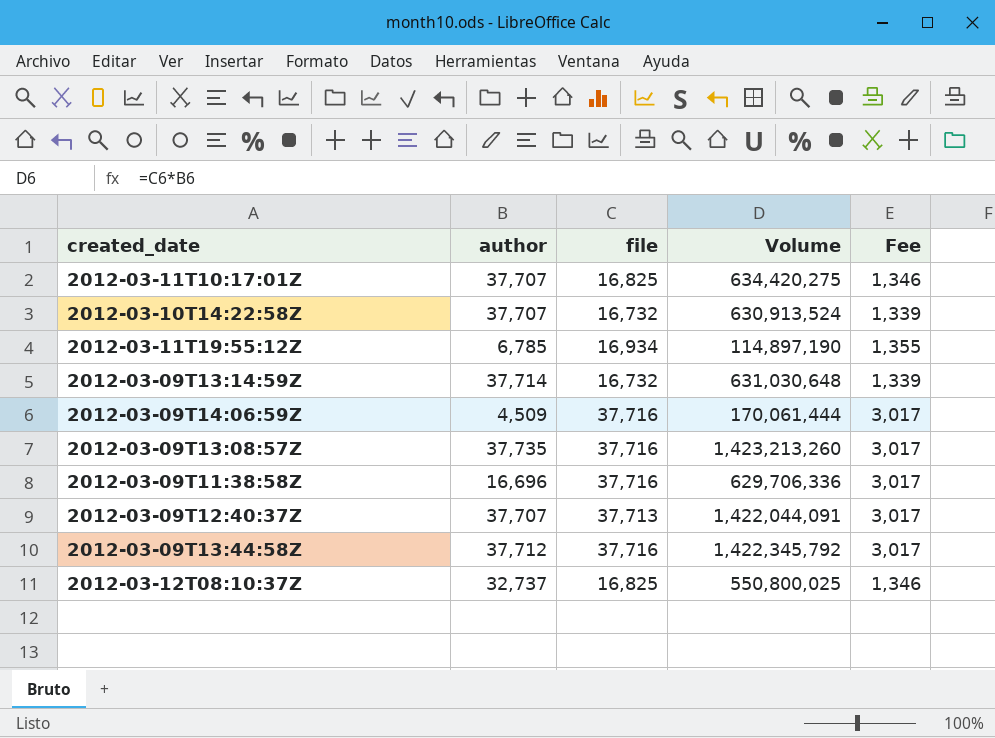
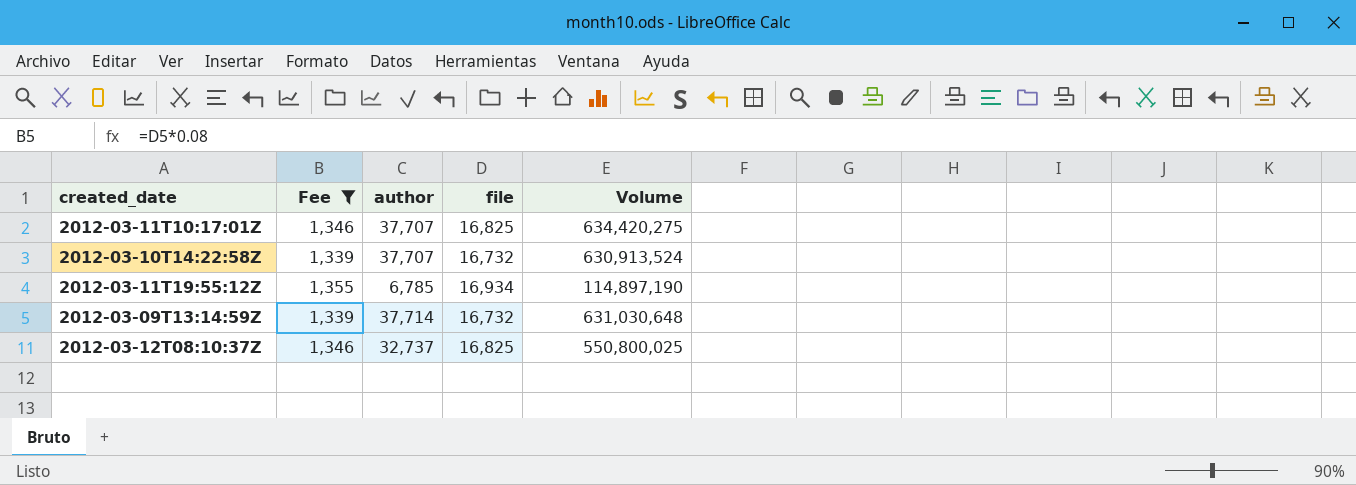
filter: none -> Fee != 3,017
column Fee | position: 5 -> 2

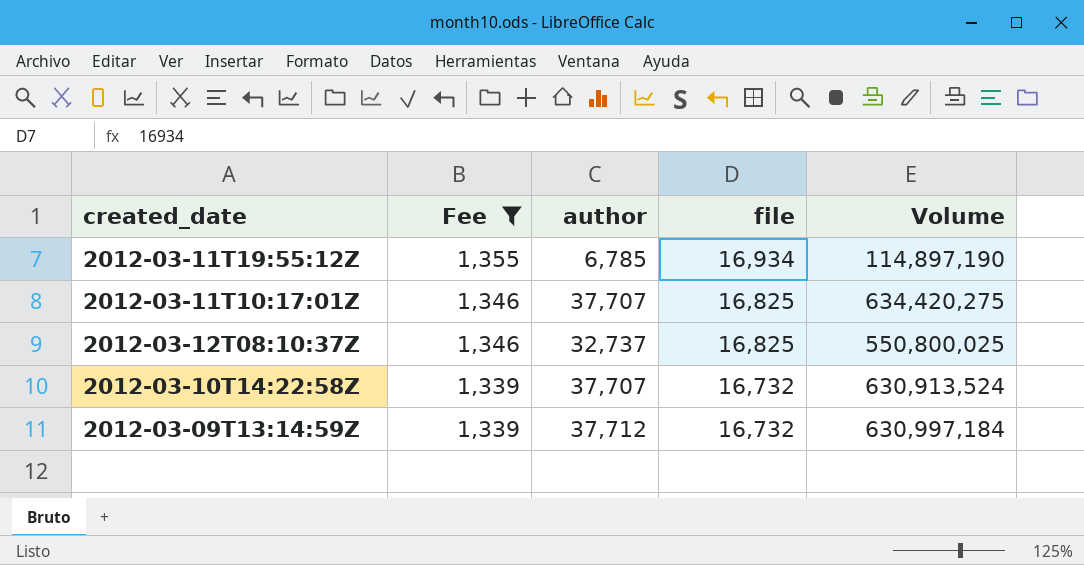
row order: none -> Fee descending
2012-03-09T13:14:59Z | author: 37,714 -> 37,712
2012-03-09T13:14:59Z | Volume: 631,030,648 -> 630,997,184

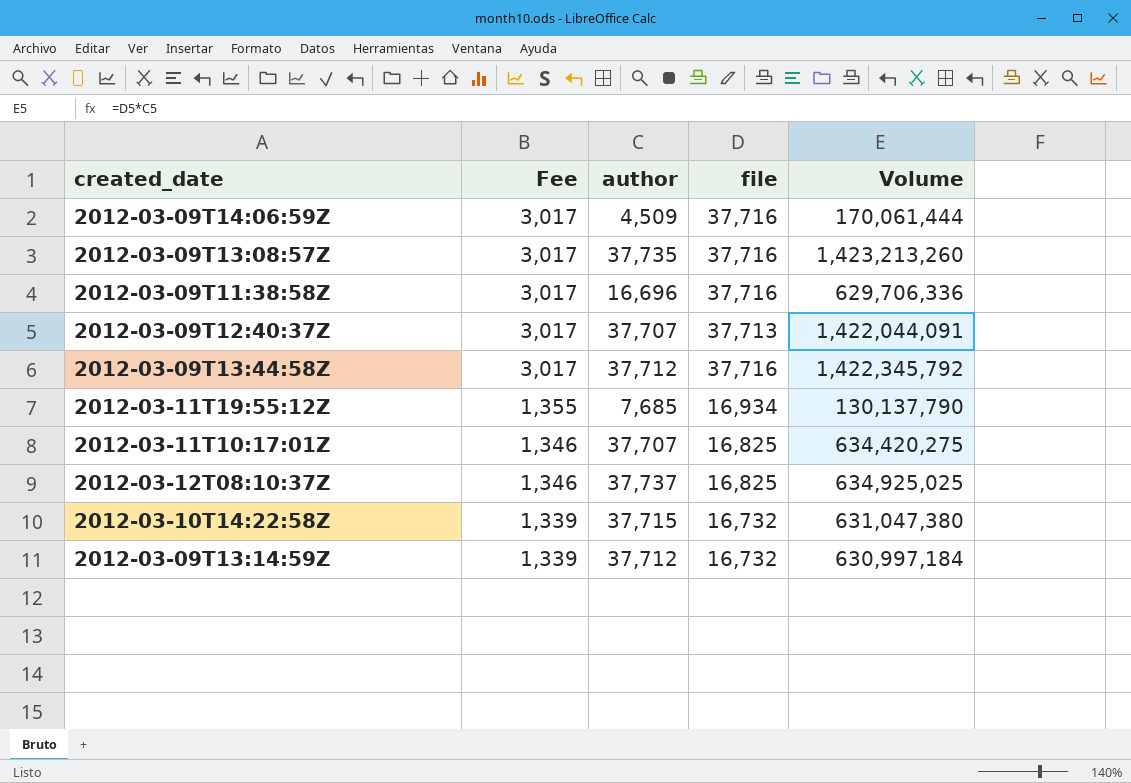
filter: Fee != 3,017 -> none
2012-03-11T19:55:12Z | author: 6,785 -> 7,685
2012-03-11T19:55:12Z | Volume: 114,897,190 -> 130,137,790
2012-03-12T08:10:37Z | author: 32,737 -> 37,737
2012-03-12T08:10:37Z | Volume: 550,800,025 -> 634,925,025
2012-03-10T14:22:58Z | author: 37,707 -> 37,715
2012-03-10T14:22:58Z | Volume: 630,913,524 -> 631,047,380

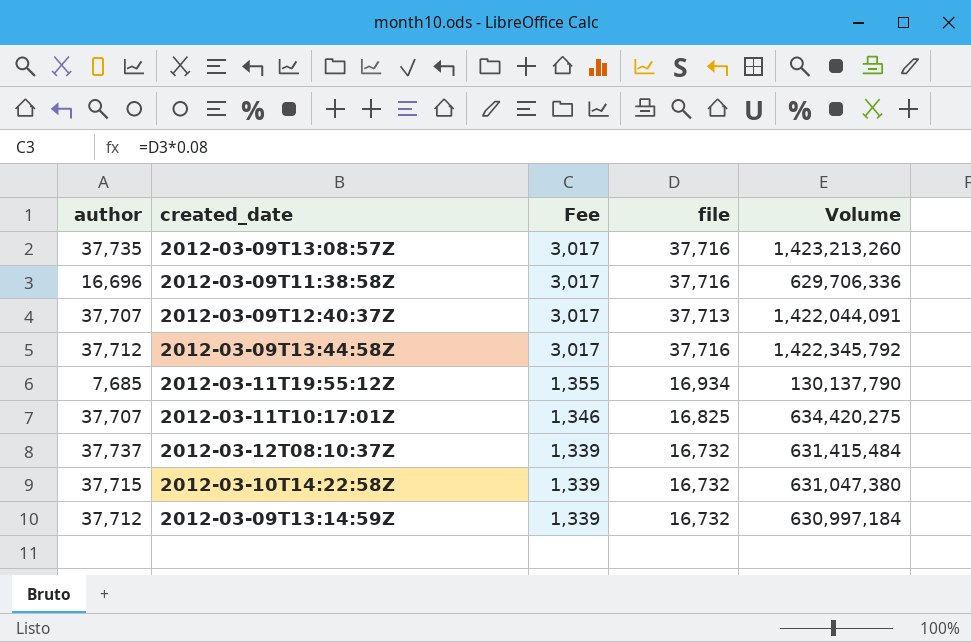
column author | position: 3 -> 1
row 2012-03-09T14:06:59Z: 3,017 | 4,509 | 37,716 | 170,061,444 -> none
2012-03-12T08:10:37Z | Fee: 1,346 -> 1,339
2012-03-12T08:10:37Z | file: 16,825 -> 16,732
2012-03-12T08:10:37Z | Volume: 634,925,025 -> 631,415,484

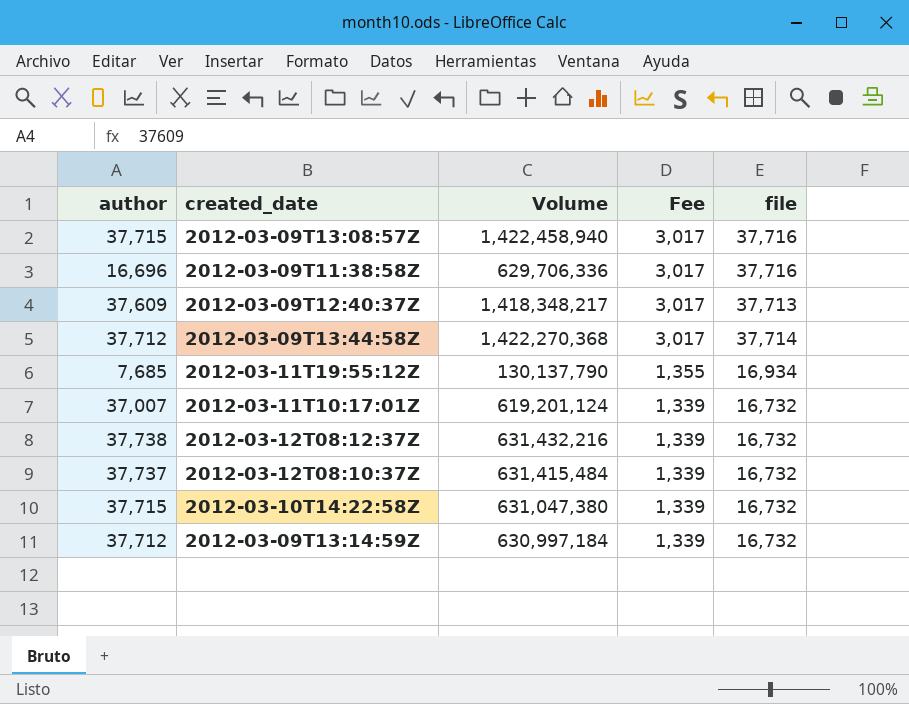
column Volume | position: 5 -> 3
2012-03-09T13:08:57Z | author: 37,735 -> 37,715
2012-03-09T13:08:57Z | Volume: 1,423,213,260 -> 1,422,458,940
2012-03-09T12:40:37Z | author: 37,707 -> 37,609
2012-03-09T12:40:37Z | Volume: 1,422,044,091 -> 1,418,348,217
2012-03-09T13:44:58Z | Volume: 1,422,345,792 -> 1,422,270,368
2012-03-09T13:44:58Z | file: 37,716 -> 37,714
2012-03-11T10:17:01Z | author: 37,707 -> 37,007
2012-03-11T10:17:01Z | Volume: 634,420,275 -> 619,201,124
2012-03-11T10:17:01Z | Fee: 1,346 -> 1,339
2012-03-11T10:17:01Z | file: 16,825 -> 16,732
row 2012-03-12T08:12:37Z: none -> 37,738 | 631,432,216 | 1,339 | 16,732

